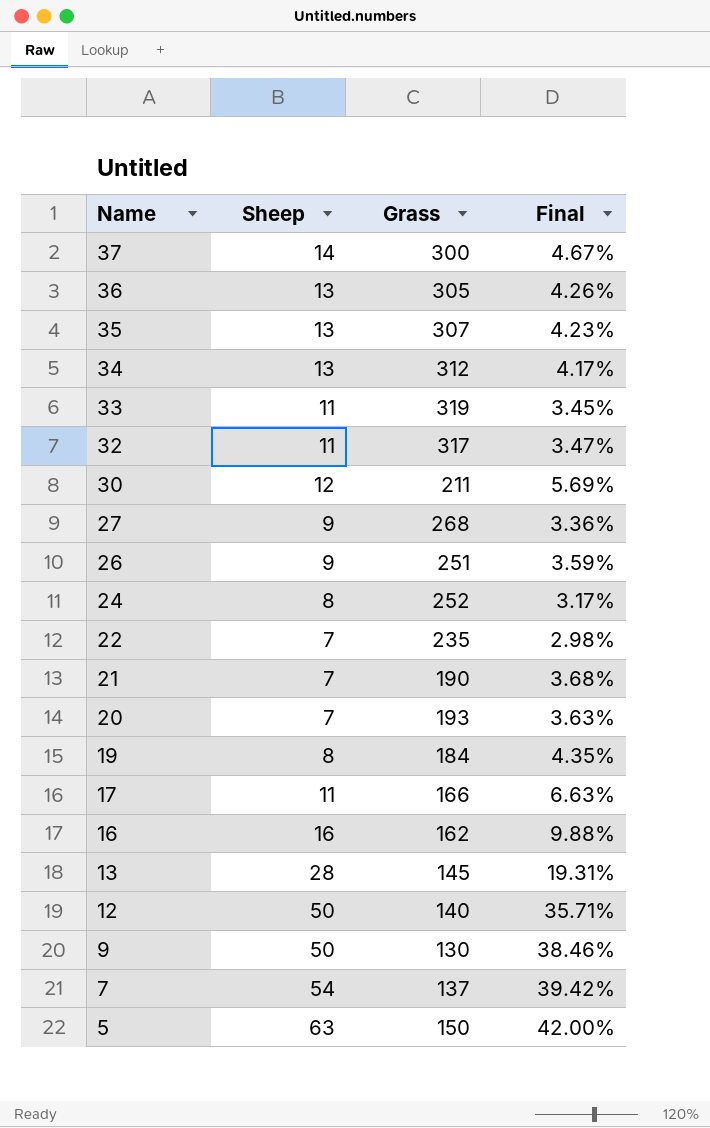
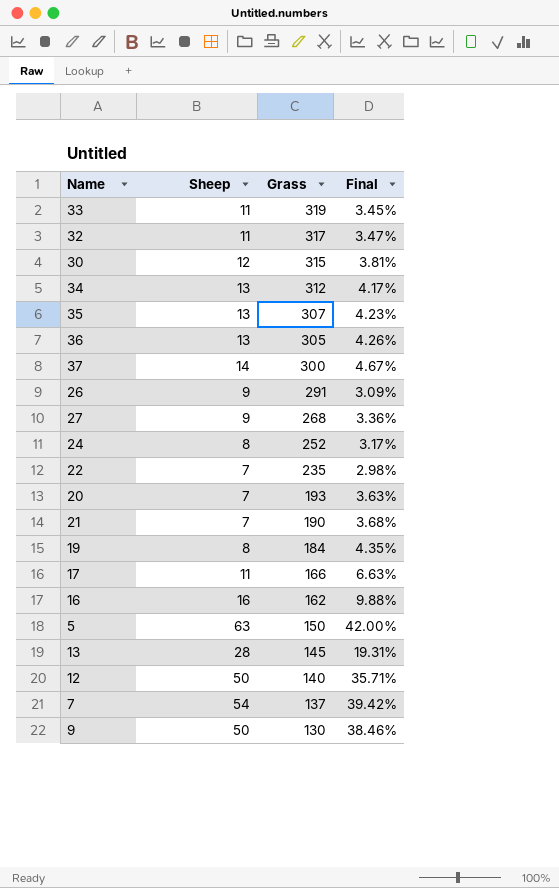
row order: Name descending -> Grass descending
30 | Grass: 211 -> 315
30 | Final: 5.69% -> 3.81%
26 | Grass: 251 -> 291
26 | Final: 3.59% -> 3.09%

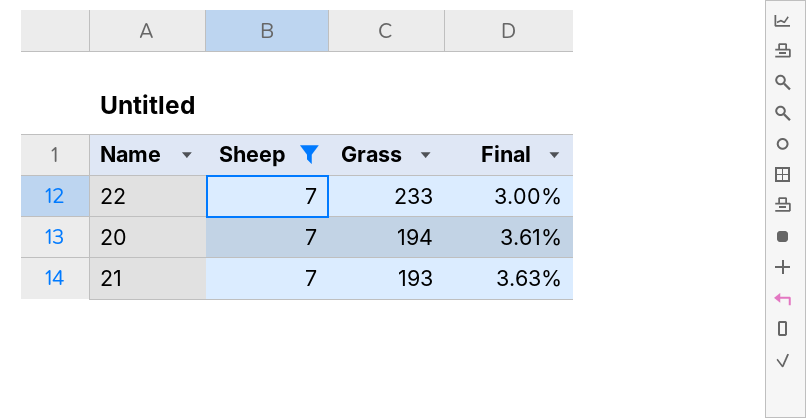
filter: none -> Sheep = 7
22 | Grass: 235 -> 233
22 | Final: 2.98% -> 3.00%
20 | Grass: 193 -> 194
20 | Final: 3.63% -> 3.61%
21 | Grass: 190 -> 193
21 | Final: 3.68% -> 3.63%

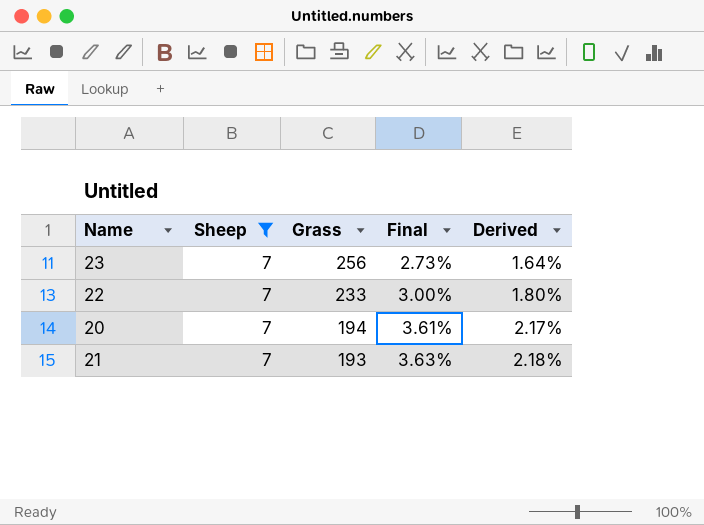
column Derived | formula: none -> [Final] * 0.6
row 23: none -> 7 | 256 | 2.73% | 1.64%

